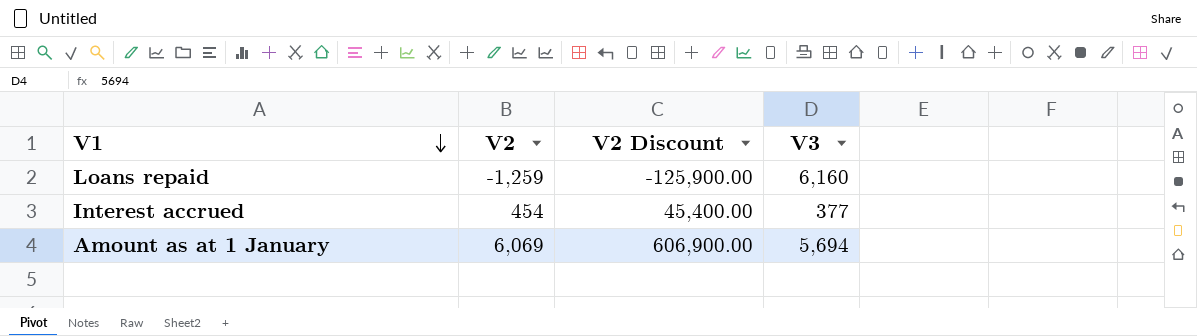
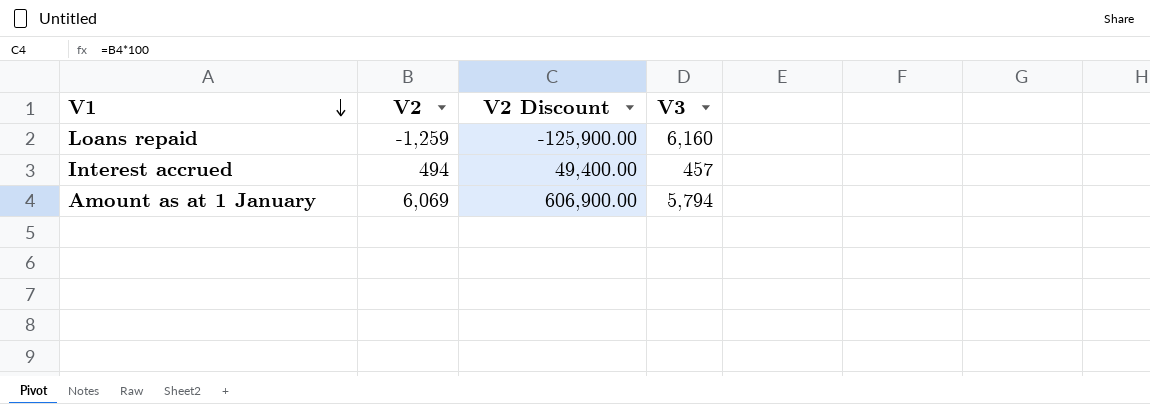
Interest accrued | V2: 454 -> 494
Interest accrued | V2 Discount: 45,400.00 -> 49,400.00
Interest accrued | V3: 377 -> 457
Amount as at 1 January | V3: 5,694 -> 5,794

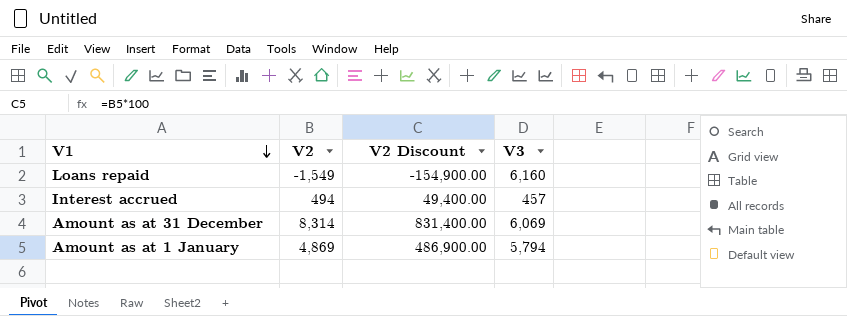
Loans repaid | V2: -1,259 -> -1,549
Loans repaid | V2 Discount: -125,900.00 -> -154,900.00
row Amount as at 31 December: none -> 8,314 | 831,400.00 | 6,069
Amount as at 1 January | V2: 6,069 -> 4,869
Amount as at 1 January | V2 Discount: 606,900.00 -> 486,900.00

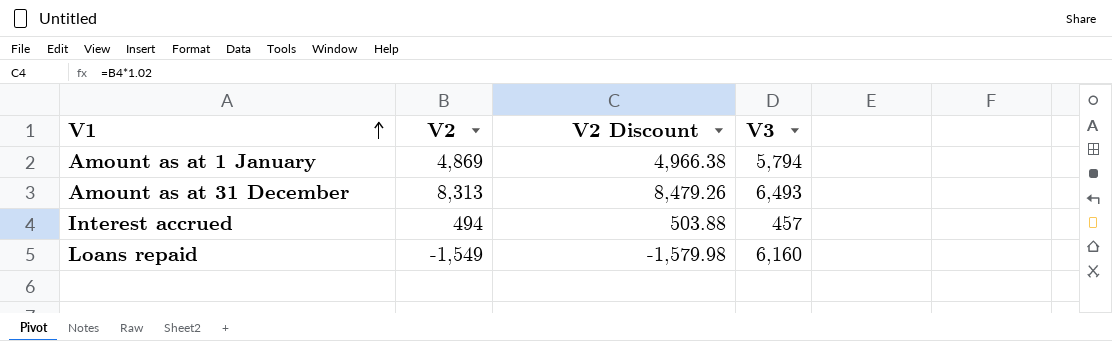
row order: V1 descending -> V1 ascending
column V2 Discount | formula: [V2] * 100 -> [V2] * 1.02
Amount as at 31 December | V2: 8,314 -> 8,313
Amount as at 31 December | V3: 6,069 -> 6,493

